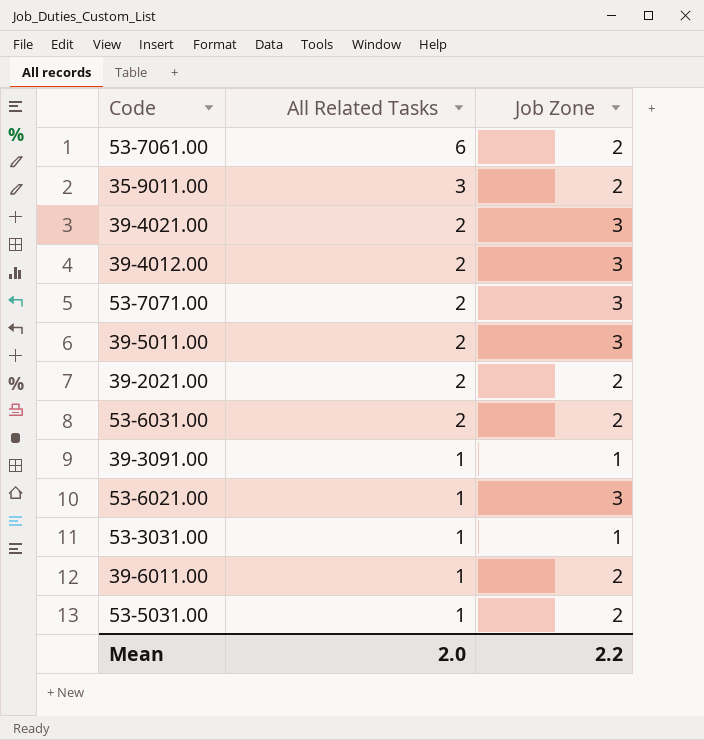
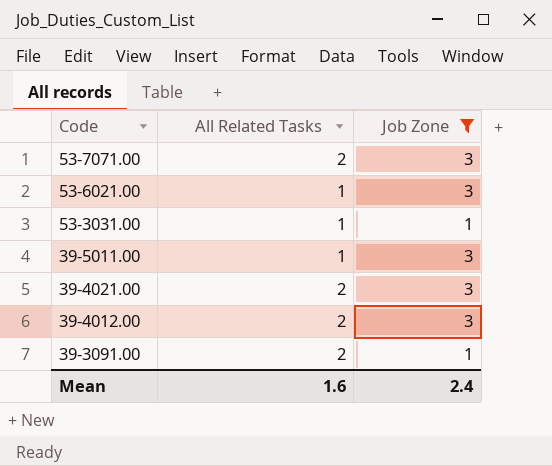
filter: none -> Job Zone != 2
row order: All Related Tasks descending -> Code descending
39-5011.00 | All Related Tasks: 2 -> 1
39-3091.00 | All Related Tasks: 1 -> 2
Mean | All Related Tasks: 2.0 -> 1.6
Mean | Job Zone: 2.2 -> 2.4

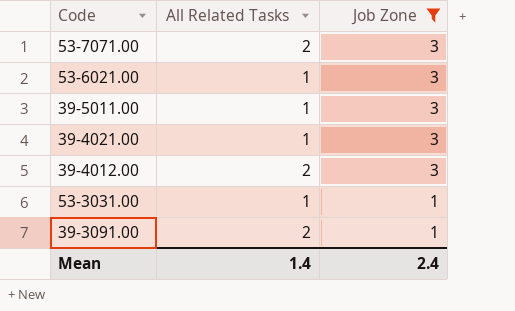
row order: Code descending -> Job Zone descending
39-4021.00 | All Related Tasks: 2 -> 1
Mean | All Related Tasks: 1.6 -> 1.4

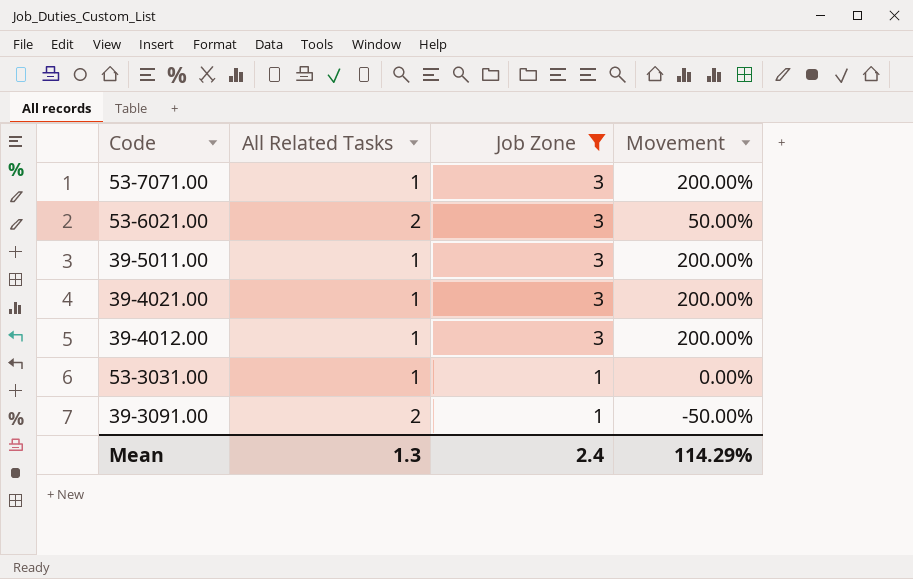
column Movement | formula: none -> ([Job Zone] - [All Related Tasks]) / [All Related Tasks]
53-7071.00 | All Related Tasks: 2 -> 1
53-6021.00 | All Related Tasks: 1 -> 2
39-4012.00 | All Related Tasks: 2 -> 1
Mean | All Related Tasks: 1.4 -> 1.3

